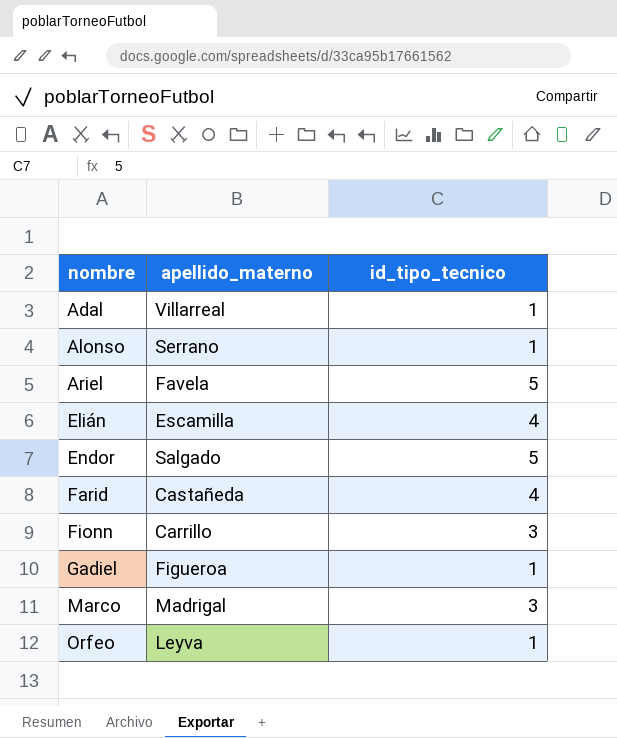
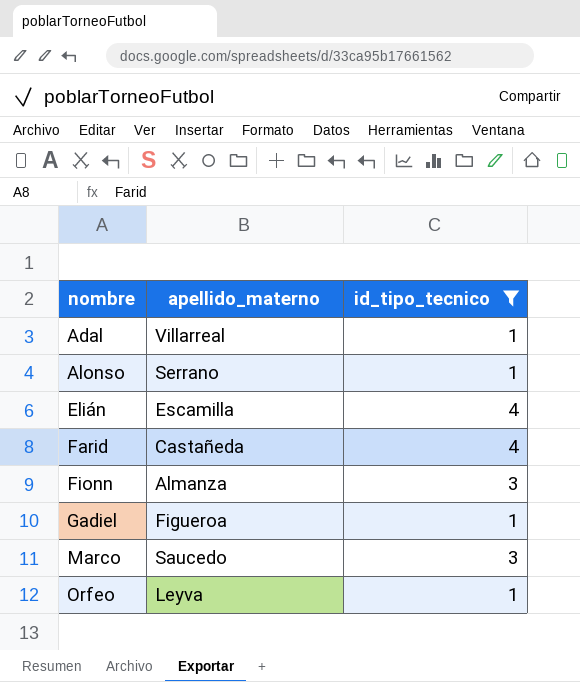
filter: none -> id_tipo_tecnico != 5
Fionn | apellido_materno: Carrillo -> Almanza
Marco | apellido_materno: Madrigal -> Saucedo

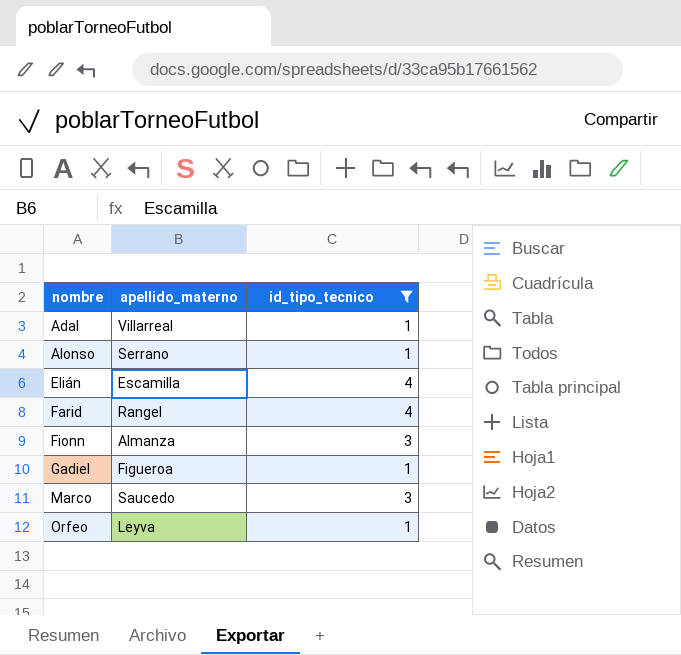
Farid | apellido_materno: Castañeda -> Rangel

